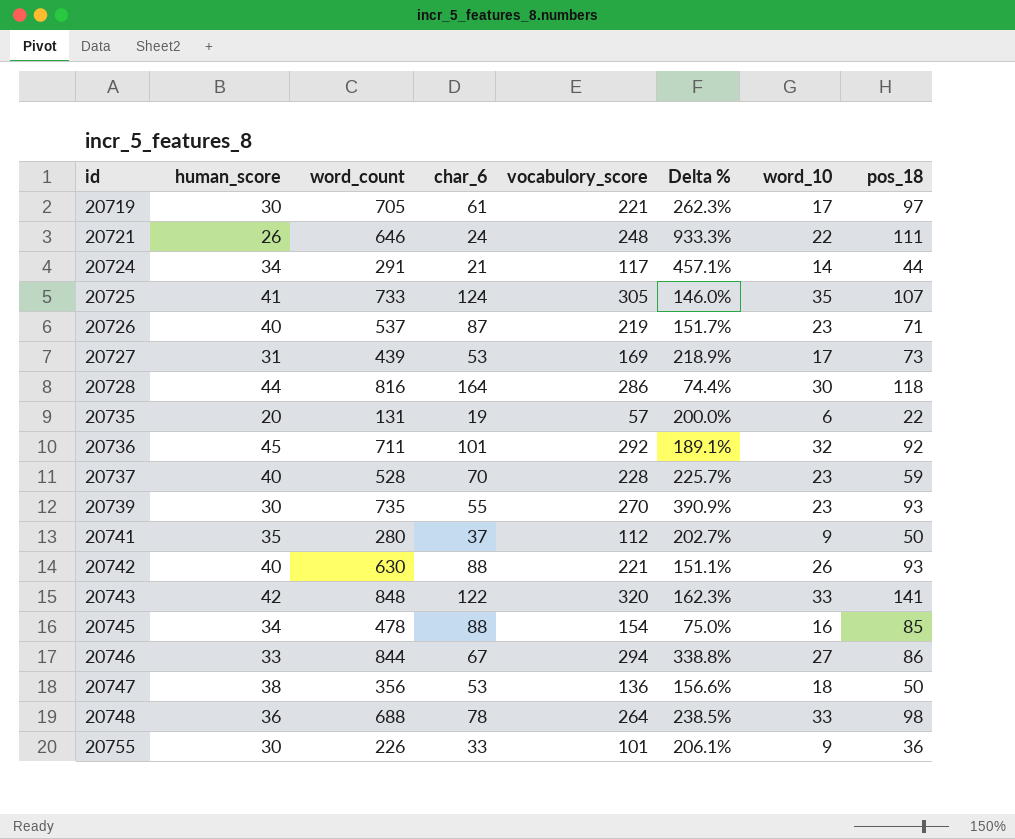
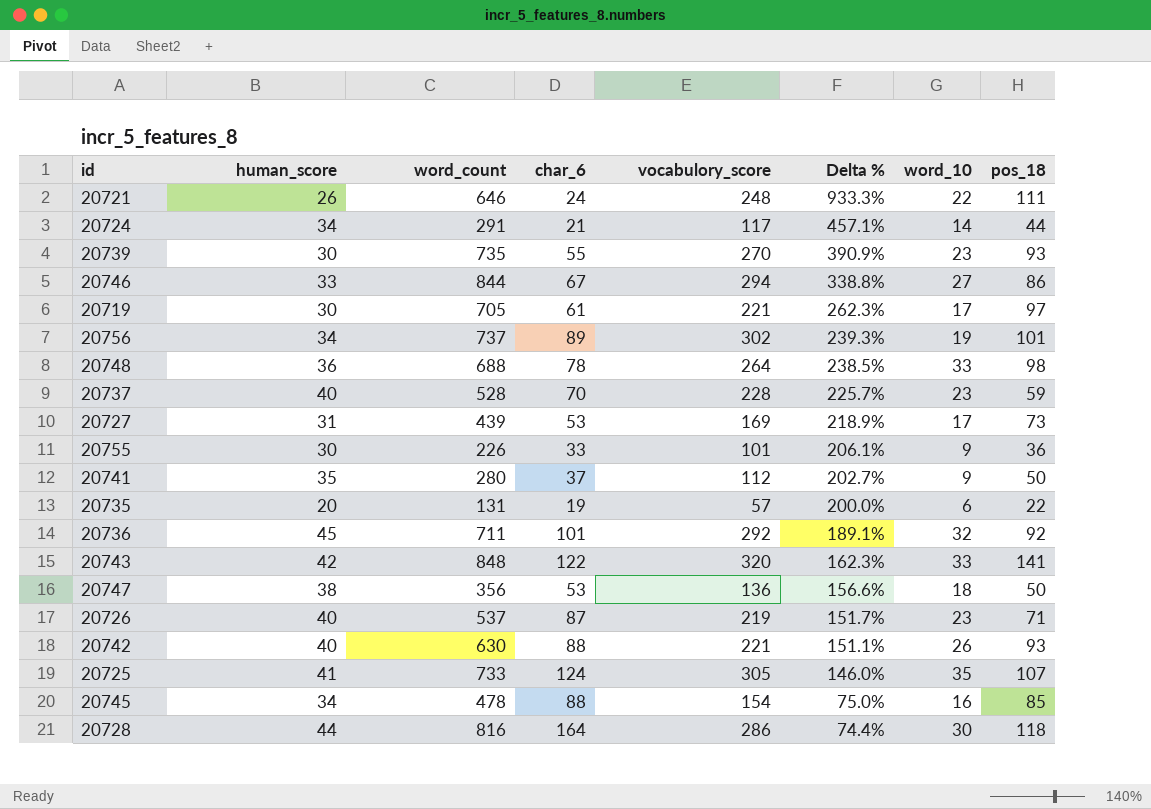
row order: id ascending -> Delta % descending
row 20756: none -> 34 | 737 | 89 | 302 | 239.3% | 19 | 101

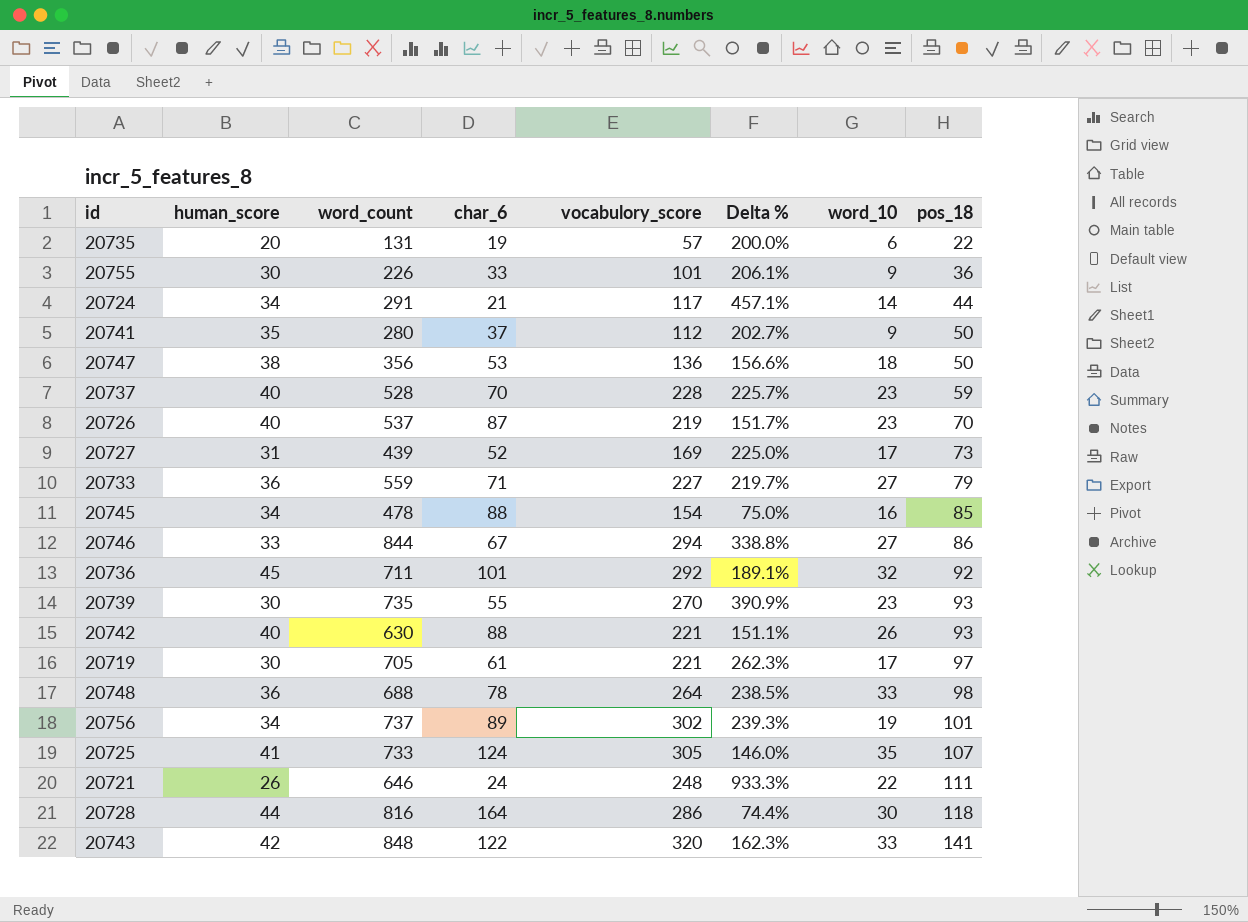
row order: Delta % descending -> pos_18 ascending
20726 | pos_18: 71 -> 70
20727 | char_6: 53 -> 52
20727 | Delta %: 218.9% -> 225.0%
row 20733: none -> 36 | 559 | 71 | 227 | 219.7% | 27 | 79

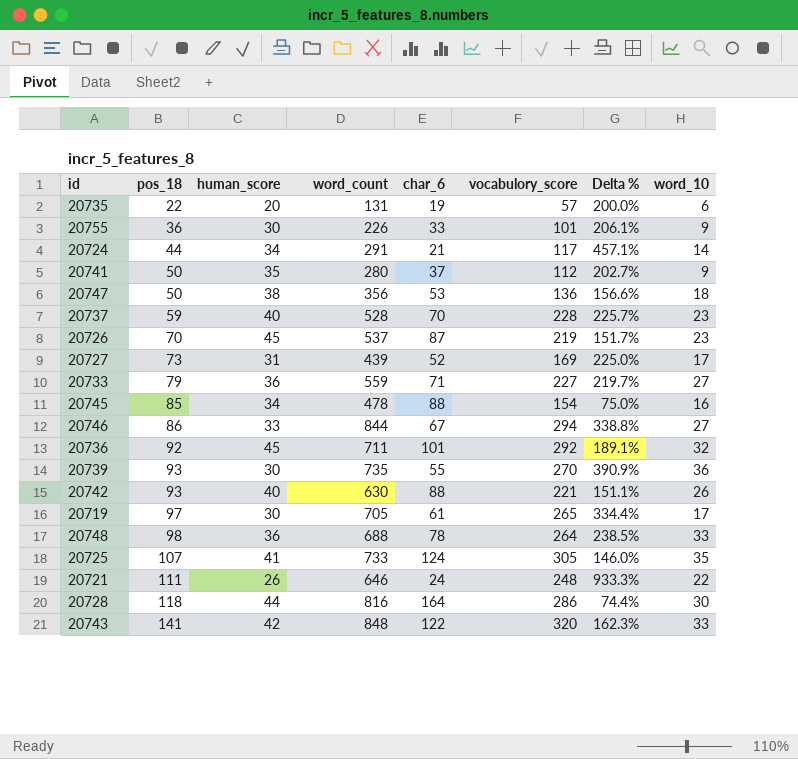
column pos_18 | position: 8 -> 2
row 20756: 34 | 737 | 89 | 302 | 239.3% | 19 | 101 -> none
20726 | human_score: 40 -> 45
20739 | word_10: 23 -> 36
20719 | vocabulory_score: 221 -> 265
20719 | Delta %: 262.3% -> 334.4%

